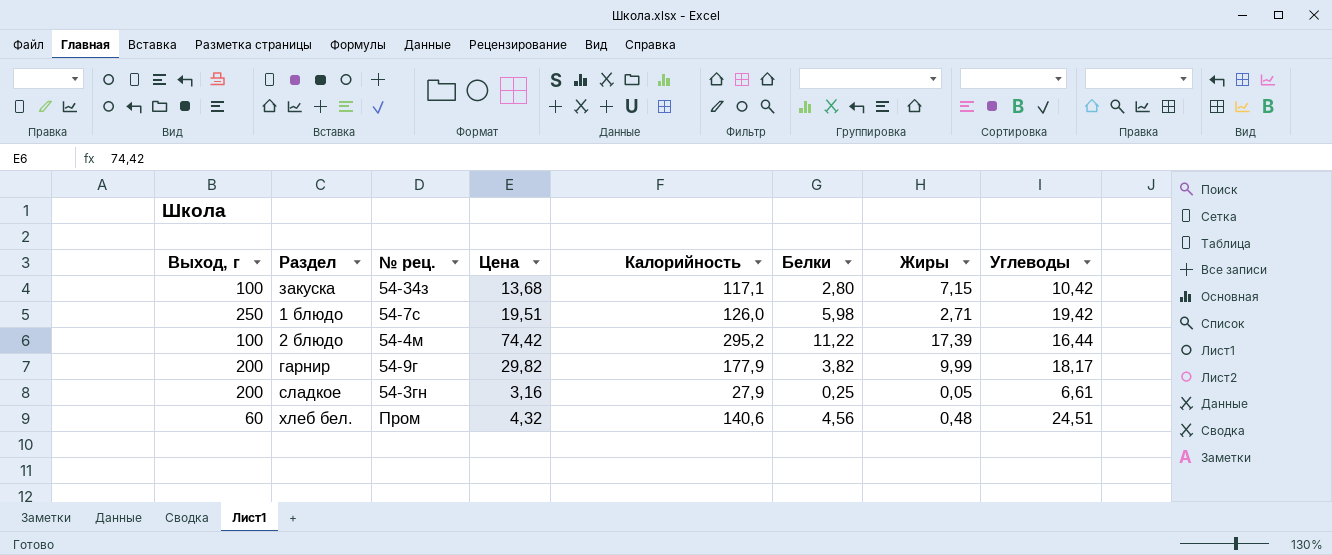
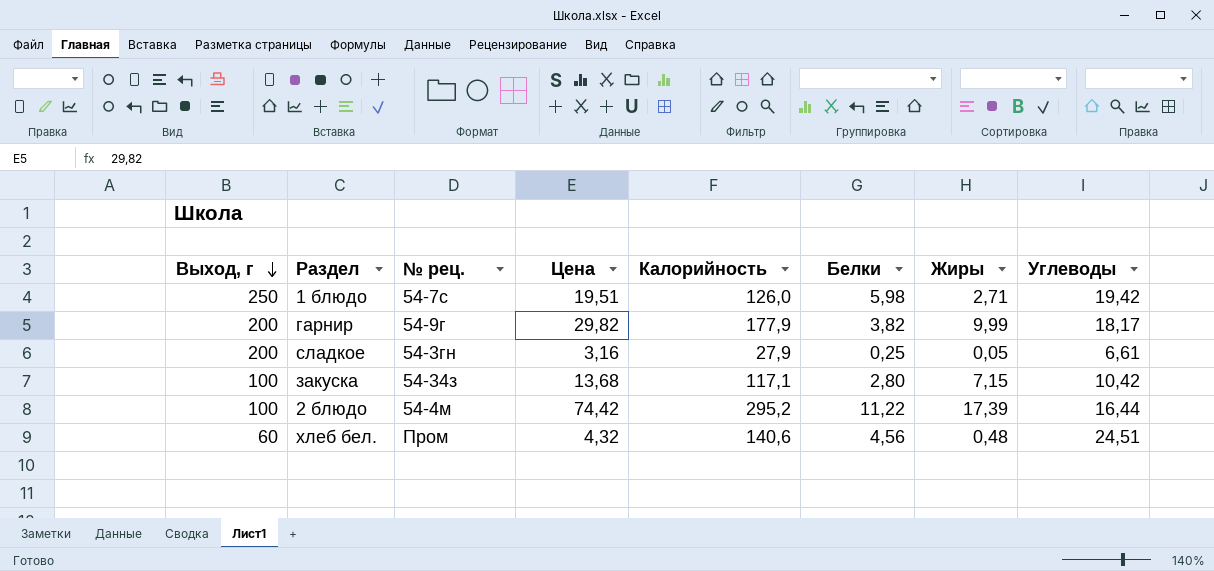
row order: none -> Выход, г descending

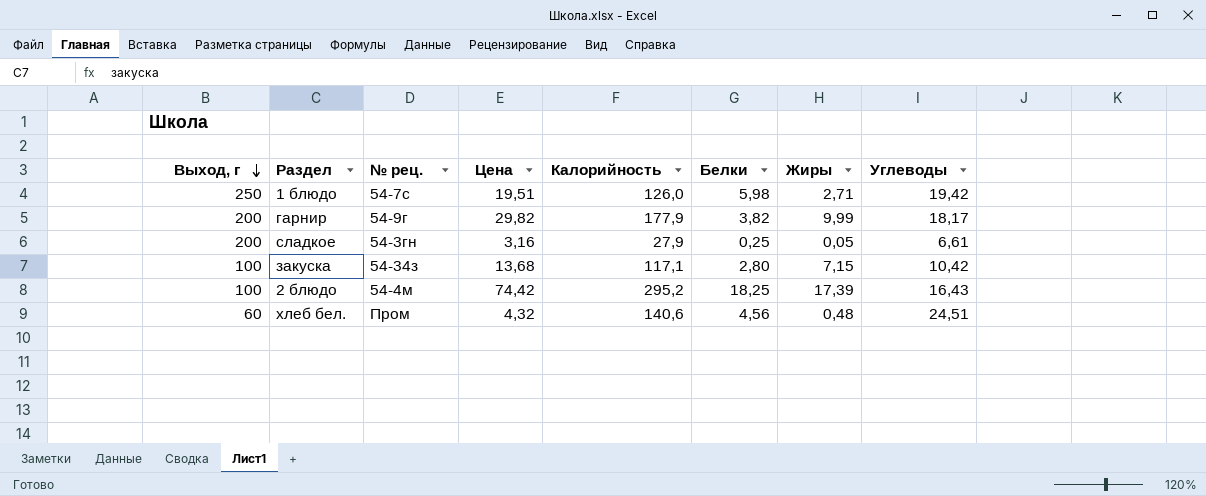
2 блюдо | Белки: 11,22 -> 18,25
2 блюдо | Углеводы: 16,44 -> 16,43

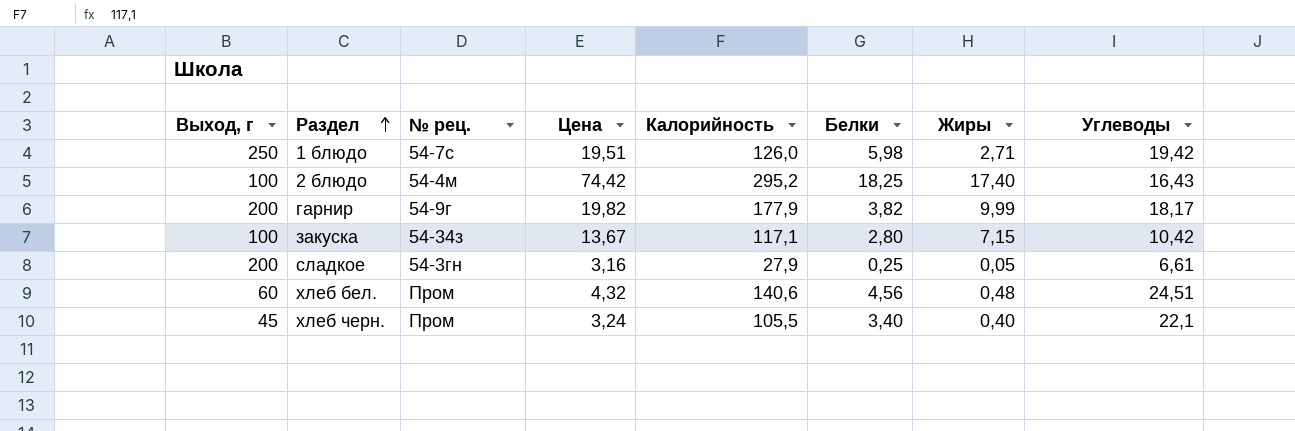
row order: Выход, г descending -> Раздел ascending
2 блюдо | Жиры: 17,39 -> 17,40
гарнир | Цена: 29,82 -> 19,82
закуска | Цена: 13,68 -> 13,67
row хлеб черн.: none -> 45 | Пром | 3,24 | 105,5 | 3,40 | 0,40 | 22,1

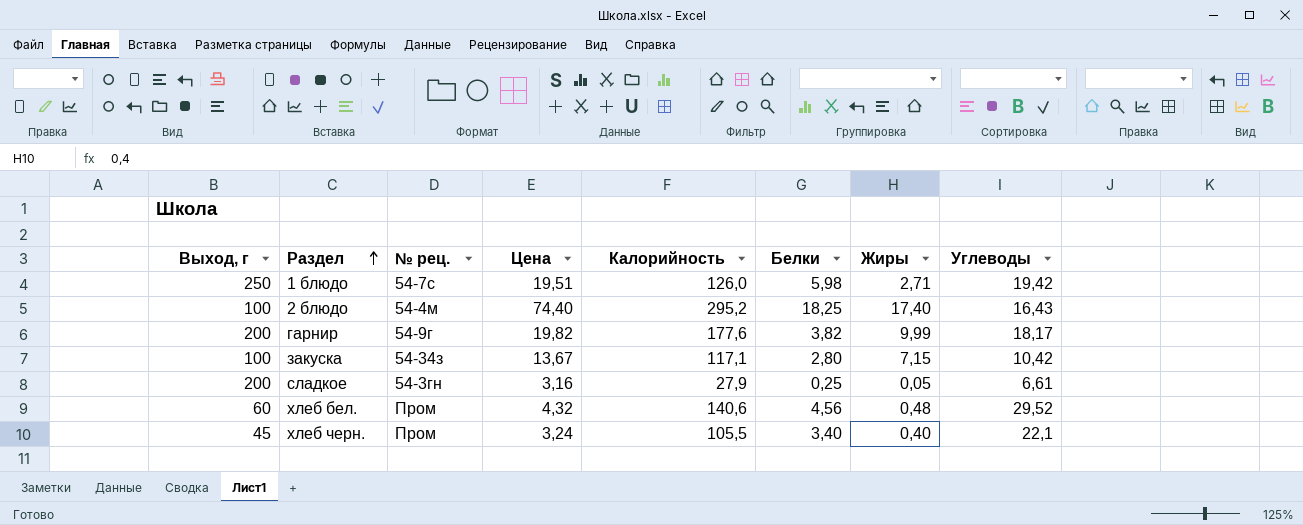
2 блюдо | Цена: 74,42 -> 74,40
гарнир | Калорийность: 177,9 -> 177,6
хлеб бел. | Углеводы: 24,51 -> 29,52

